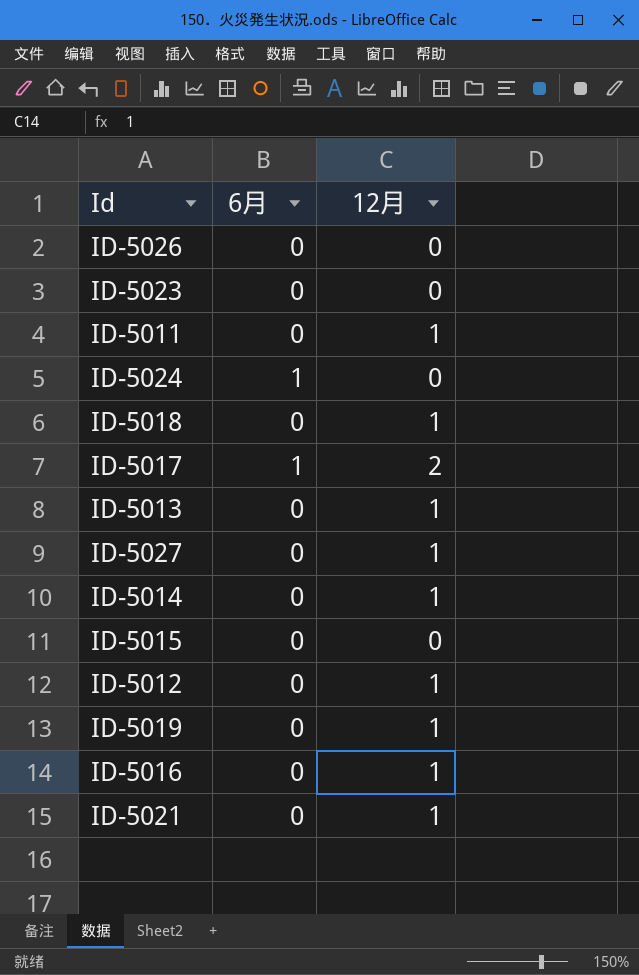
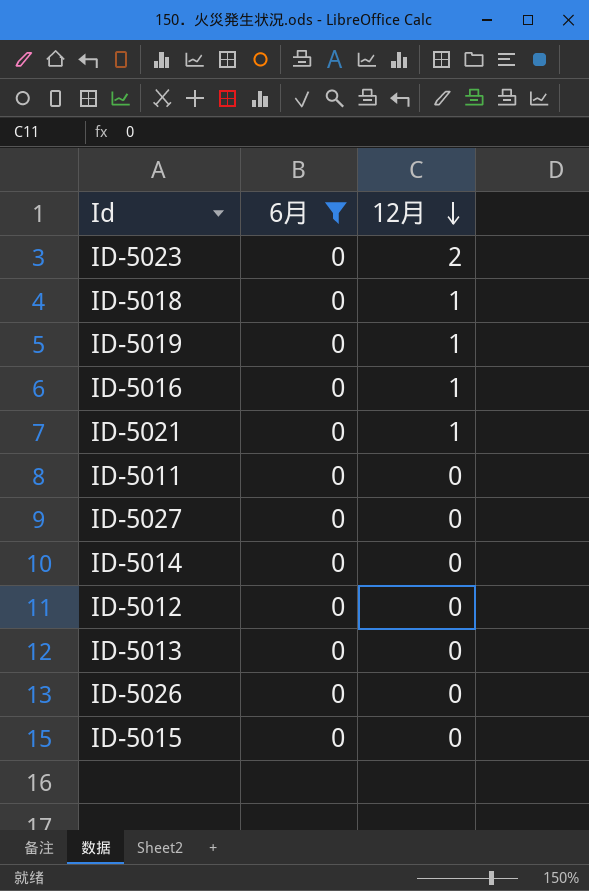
filter: none -> 6月 = 0
row order: none -> 12月 descending
ID-5023 | 12月: 0 -> 2
ID-5011 | 12月: 1 -> 0
ID-5027 | 12月: 1 -> 0
ID-5014 | 12月: 1 -> 0
ID-5012 | 12月: 1 -> 0
ID-5013 | 12月: 1 -> 0

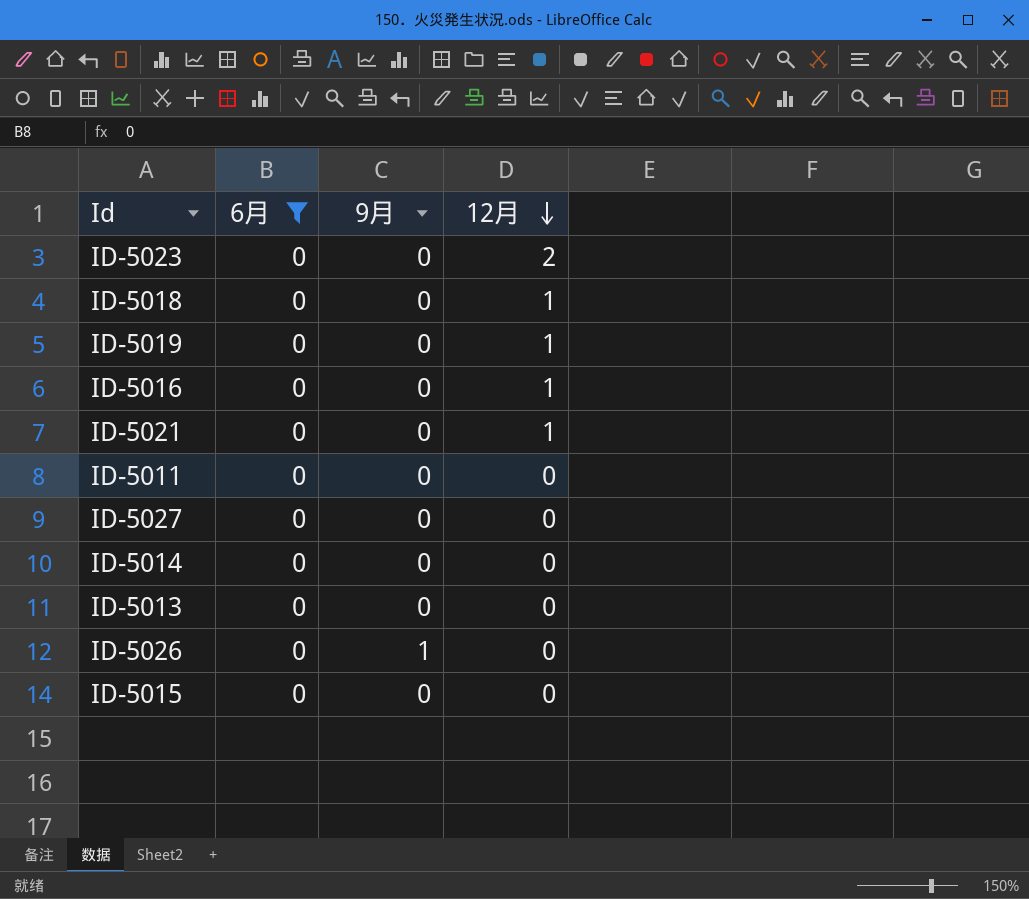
column 9月 | position: none -> 3
row ID-5012: 0 | 0 -> none

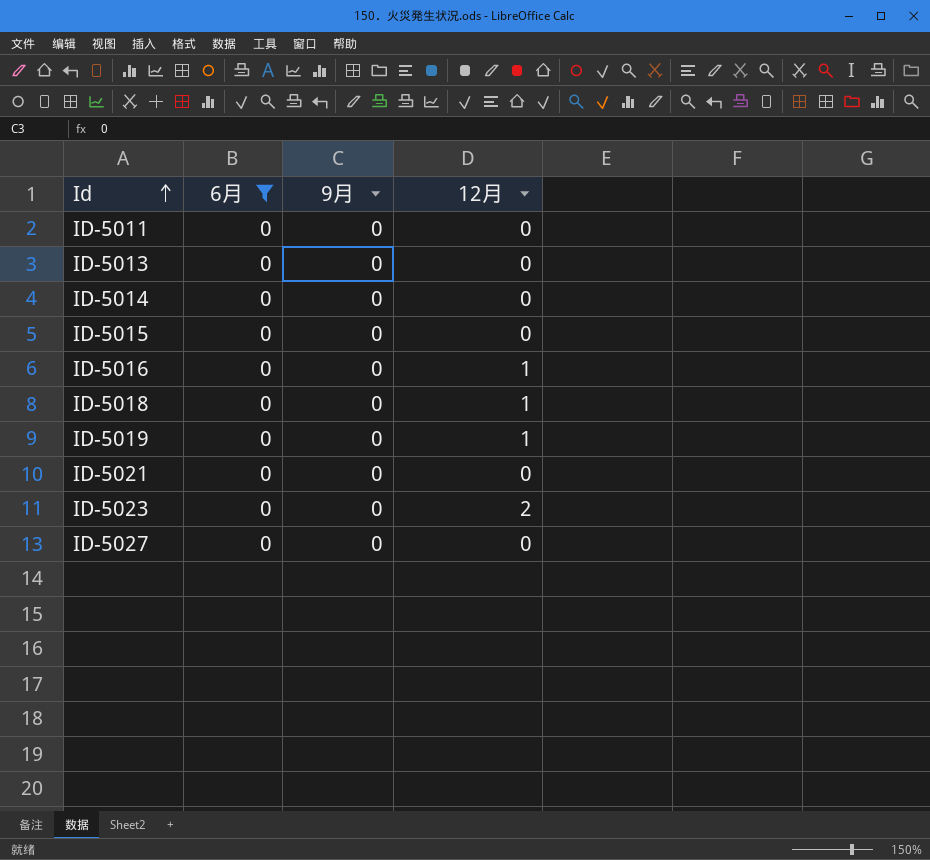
row order: 12月 descending -> Id ascending
row ID-5026: 0 | 1 | 0 -> none
ID-5021 | 12月: 1 -> 0

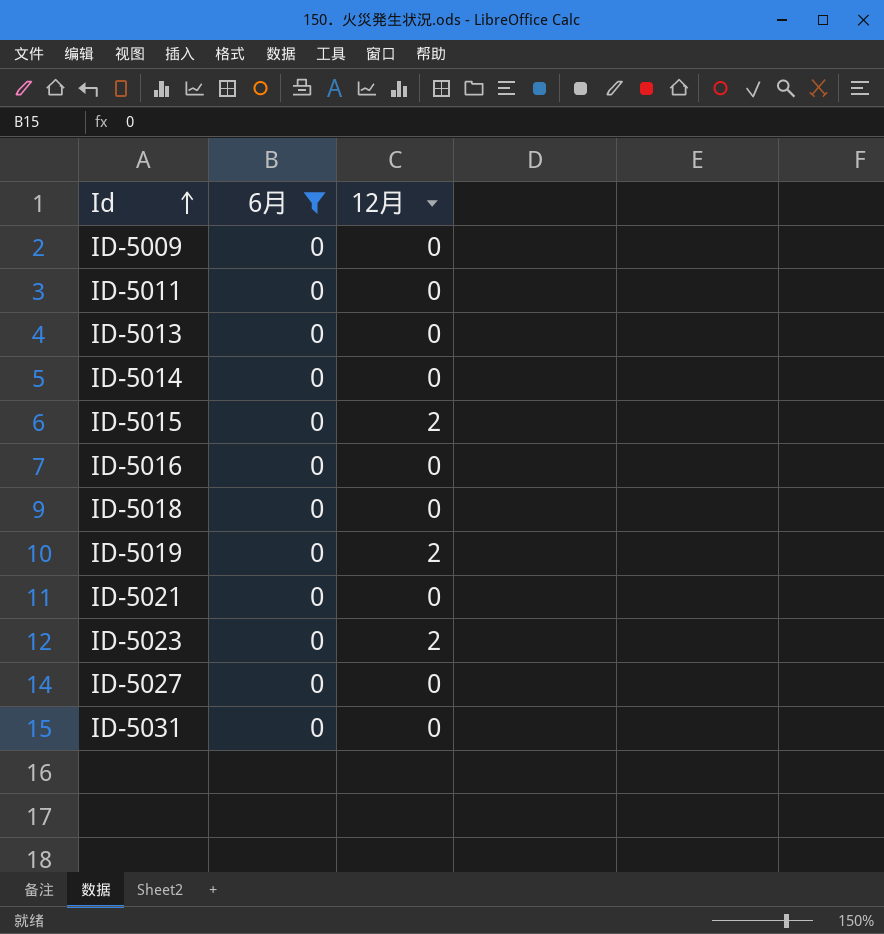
column 9月 | position: 3 -> none
row ID-5009: none -> 0 | 0
ID-5015 | 12月: 0 -> 2
ID-5016 | 12月: 1 -> 0
ID-5018 | 12月: 1 -> 0
ID-5019 | 12月: 1 -> 2
row ID-5031: none -> 0 | 0

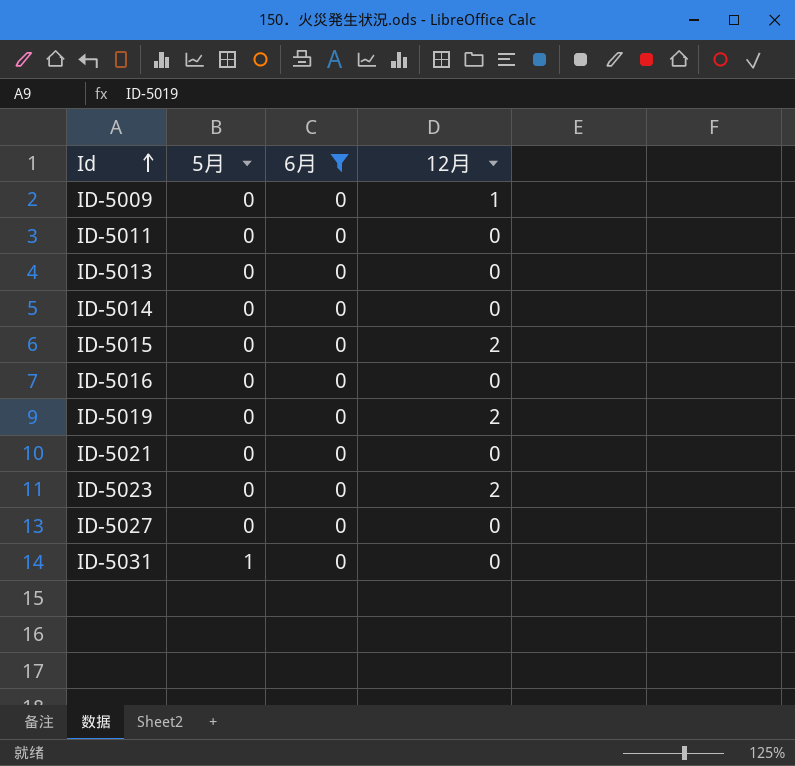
column 5月 | position: none -> 2
row ID-5018: 0 | 0 -> none
ID-5009 | 12月: 0 -> 1

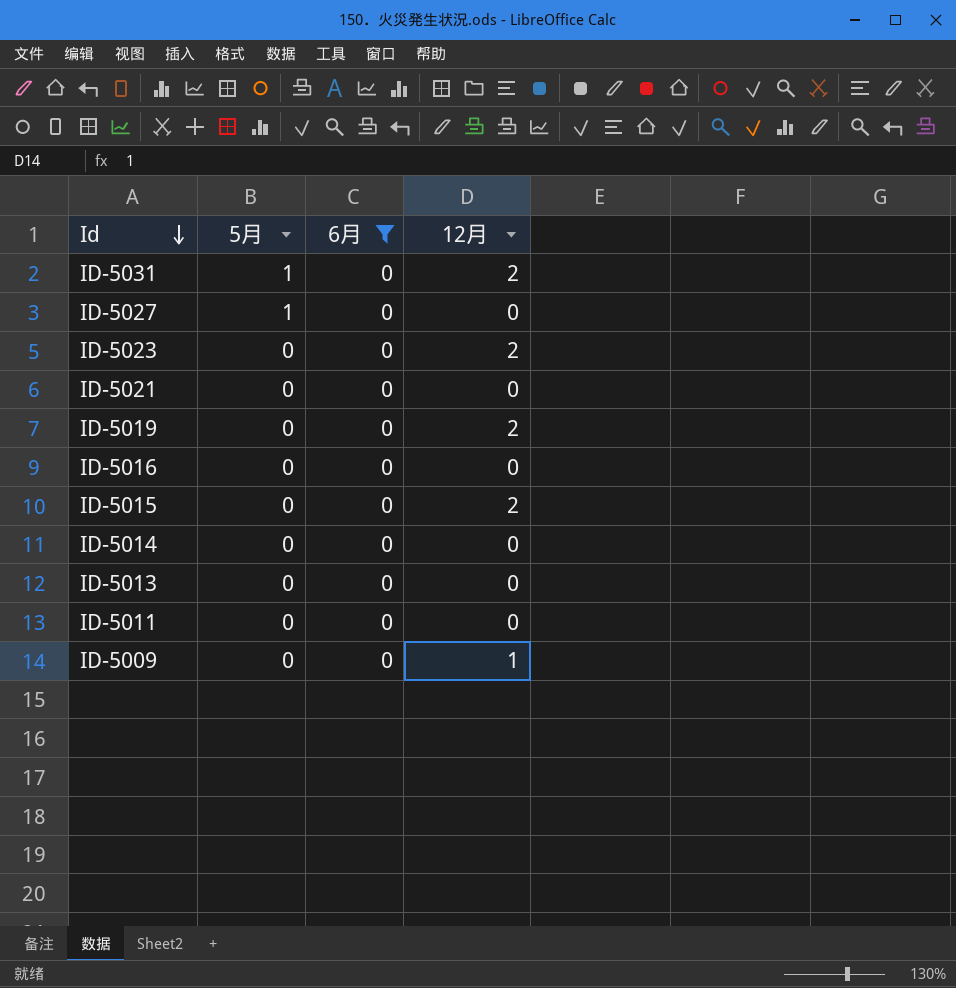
row order: Id ascending -> Id descending
ID-5031 | 12月: 0 -> 2
ID-5027 | 5月: 0 -> 1

